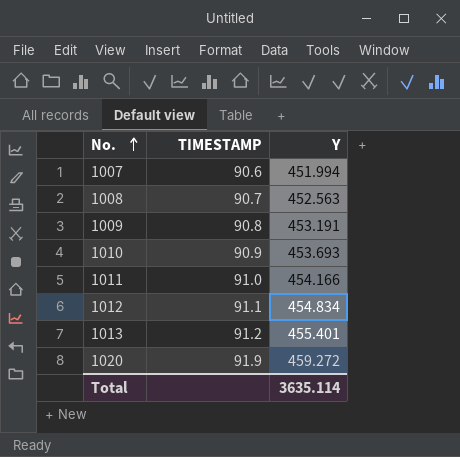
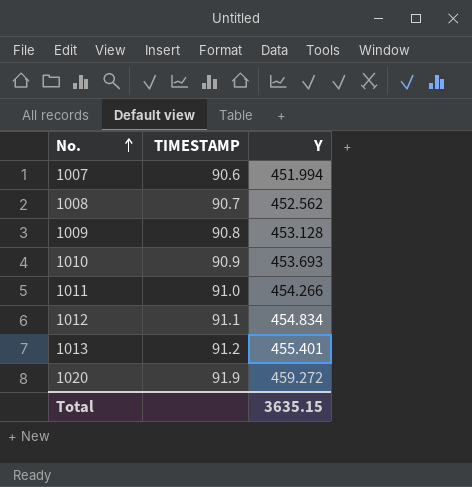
1008 | Y: 452.563 -> 452.562
1009 | Y: 453.191 -> 453.128
1011 | Y: 454.166 -> 454.266
Total | Y: 3635.114 -> 3635.15

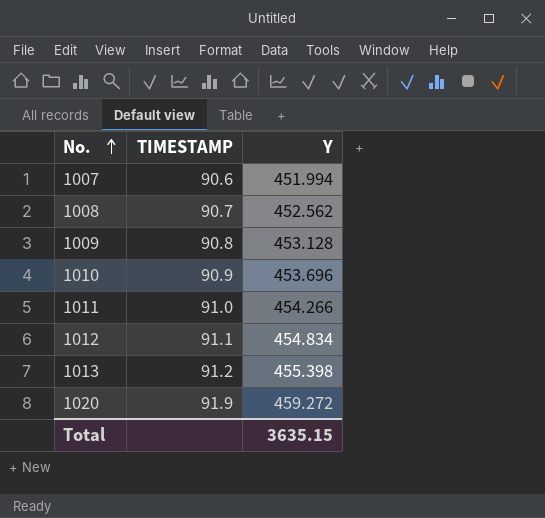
1010 | Y: 453.693 -> 453.696
1013 | Y: 455.401 -> 455.398

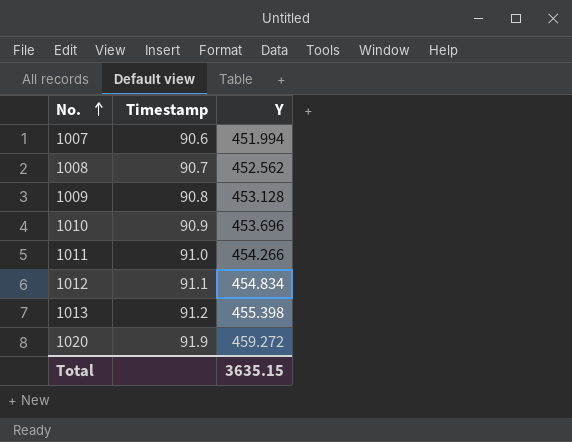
column name: TIMESTAMP -> Timestamp

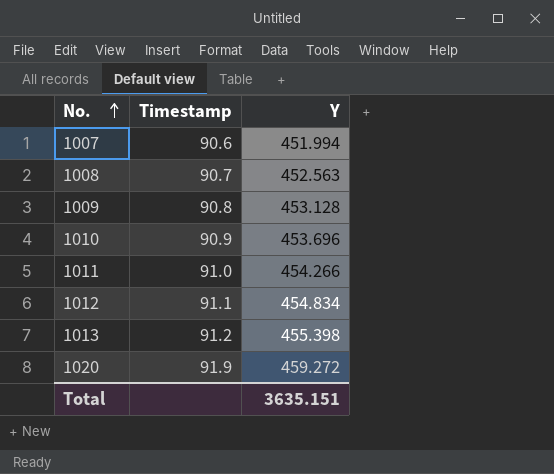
1008 | Y: 452.562 -> 452.563
Total | Y: 3635.15 -> 3635.151

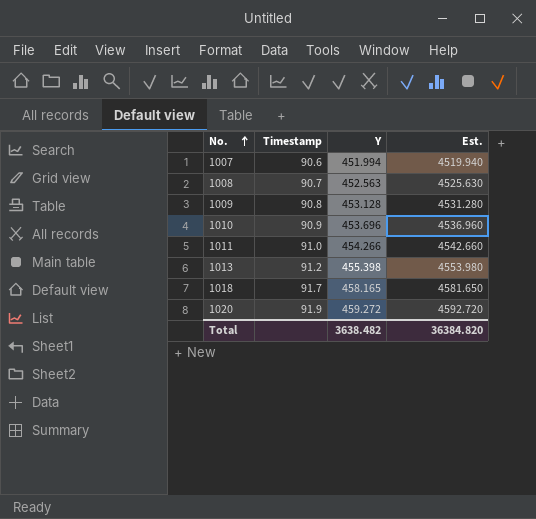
column Est. | formula: none -> [Y] * 10
row 1012: 91.1 | 454.834 -> none
row 1018: none -> 91.7 | 458.165 | 4581.650
Total | Y: 3635.151 -> 3638.482

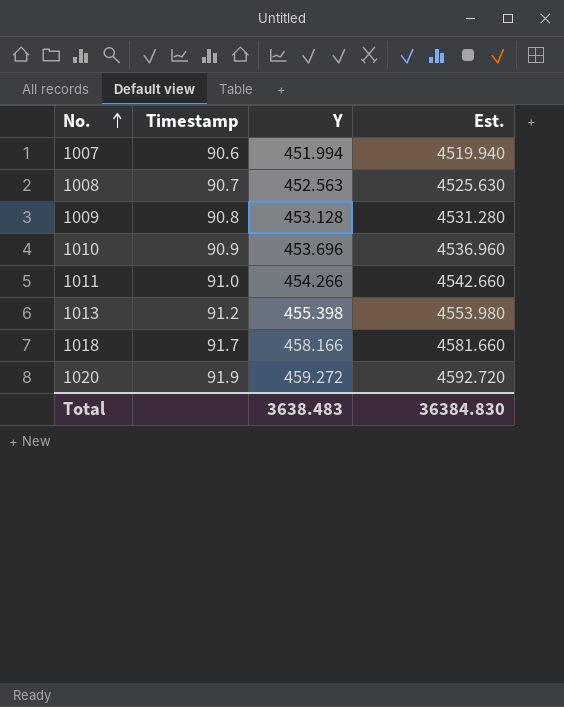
1018 | Y: 458.165 -> 458.166
1018 | Est.: 4581.650 -> 4581.660
Total | Y: 3638.482 -> 3638.483
Total | Est.: 36384.820 -> 36384.830

